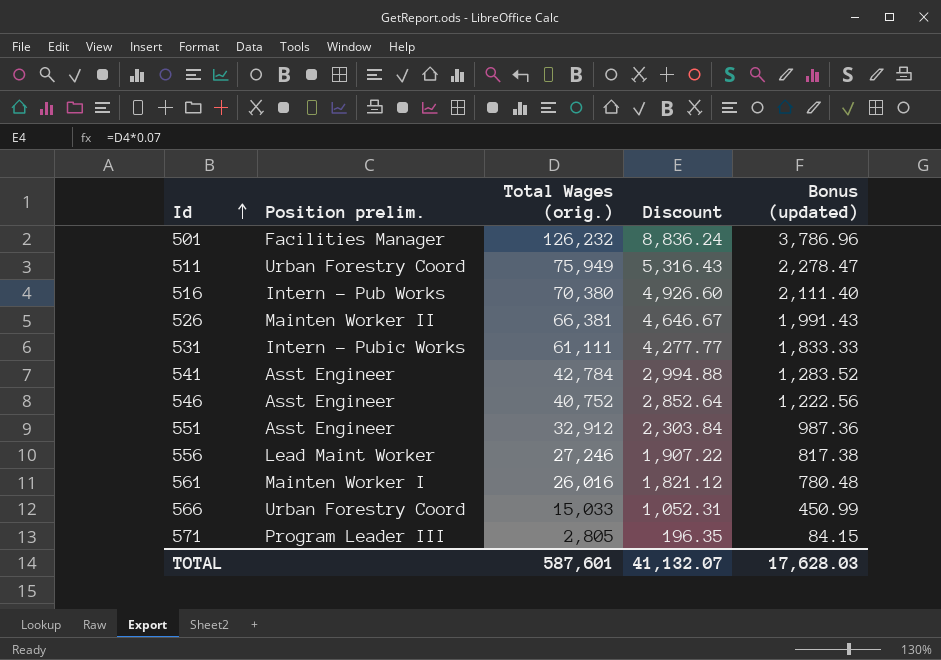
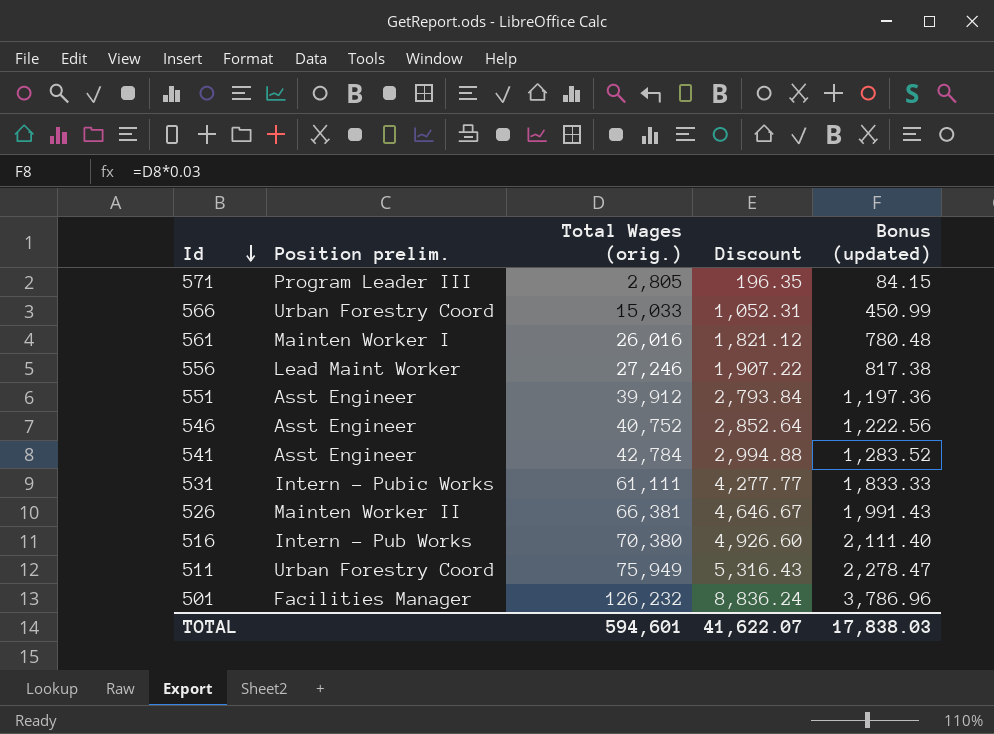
row order: Id ascending -> Id descending
551 | Total Wages (orig.): 32,912 -> 39,912
551 | Discount: 2,303.84 -> 2,793.84
551 | Bonus (updated): 987.36 -> 1,197.36
TOTAL | Total Wages (orig.): 587,601 -> 594,601
TOTAL | Discount: 41,132.07 -> 41,622.07
TOTAL | Bonus (updated): 17,628.03 -> 17,838.03

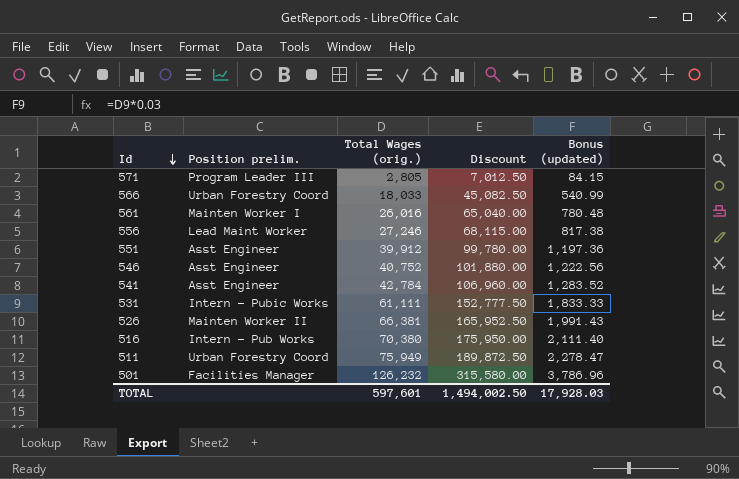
column Discount | formula: [Total Wages (orig.)] * 0.07 -> [Total Wages (orig.)] * 2.5
566 | Total Wages (orig.): 15,033 -> 18,033
566 | Bonus (updated): 450.99 -> 540.99
TOTAL | Total Wages (orig.): 594,601 -> 597,601
TOTAL | Discount: 41,622.07 -> 1,494,002.50
TOTAL | Bonus (updated): 17,838.03 -> 17,928.03

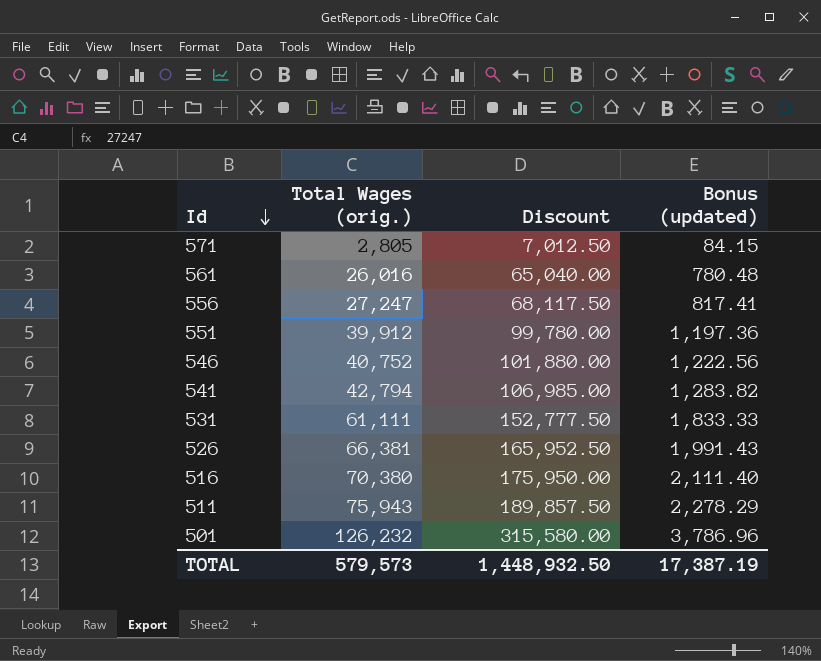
column Position prelim. | position: 2 -> none
row 566: Urban Forestry Coord | 18,033 | 45,082.50 | 540.99 -> none
556 | Total Wages (orig.): 27,246 -> 27,247
556 | Discount: 68,115.00 -> 68,117.50
556 | Bonus (updated): 817.38 -> 817.41
541 | Total Wages (orig.): 42,784 -> 42,794
541 | Discount: 106,960.00 -> 106,985.00
541 | Bonus (updated): 1,283.52 -> 1,283.82
511 | Total Wages (orig.): 75,949 -> 75,943
511 | Discount: 189,872.50 -> 189,857.50
511 | Bonus (updated): 2,278.47 -> 2,278.29
TOTAL | Total Wages (orig.): 597,601 -> 579,573
TOTAL | Discount: 1,494,002.50 -> 1,448,932.50
TOTAL | Bonus (updated): 17,928.03 -> 17,387.19

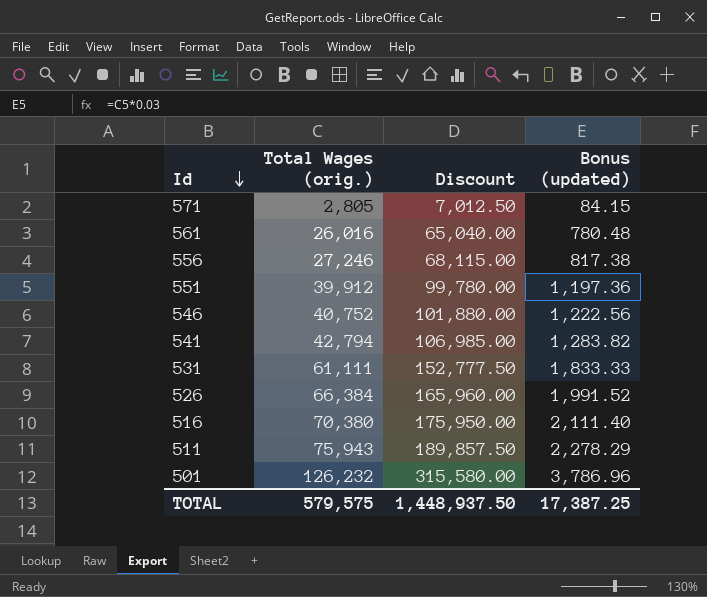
556 | Total Wages (orig.): 27,247 -> 27,246
556 | Discount: 68,117.50 -> 68,115.00
556 | Bonus (updated): 817.41 -> 817.38
526 | Total Wages (orig.): 66,381 -> 66,384
526 | Discount: 165,952.50 -> 165,960.00
526 | Bonus (updated): 1,991.43 -> 1,991.52
TOTAL | Total Wages (orig.): 579,573 -> 579,575
TOTAL | Discount: 1,448,932.50 -> 1,448,937.50
TOTAL | Bonus (updated): 17,387.19 -> 17,387.25

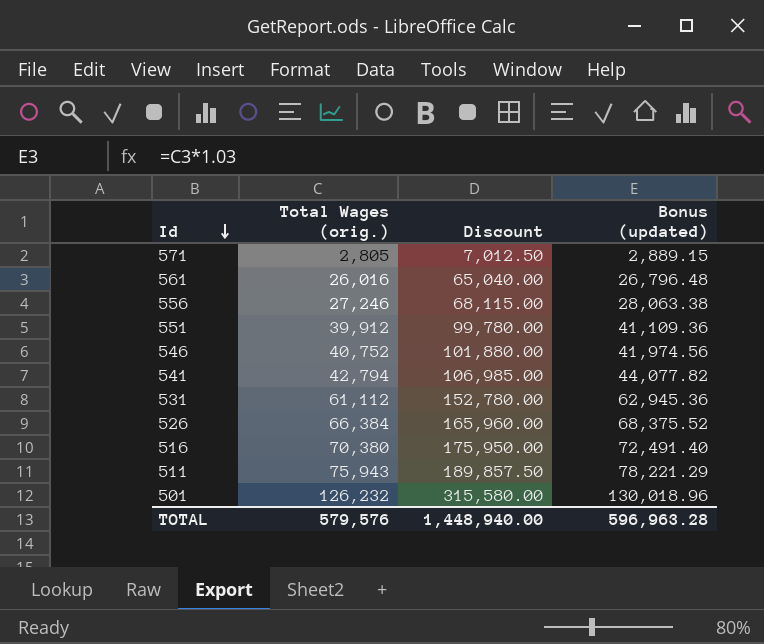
column Bonus (updated) | formula: [Total Wages (orig.)] * 0.03 -> [Total Wages (orig.)] * 1.03
531 | Total Wages (orig.): 61,111 -> 61,112
531 | Discount: 152,777.50 -> 152,780.00
TOTAL | Total Wages (orig.): 579,575 -> 579,576
TOTAL | Discount: 1,448,937.50 -> 1,448,940.00
TOTAL | Bonus (updated): 17,387.25 -> 596,963.28

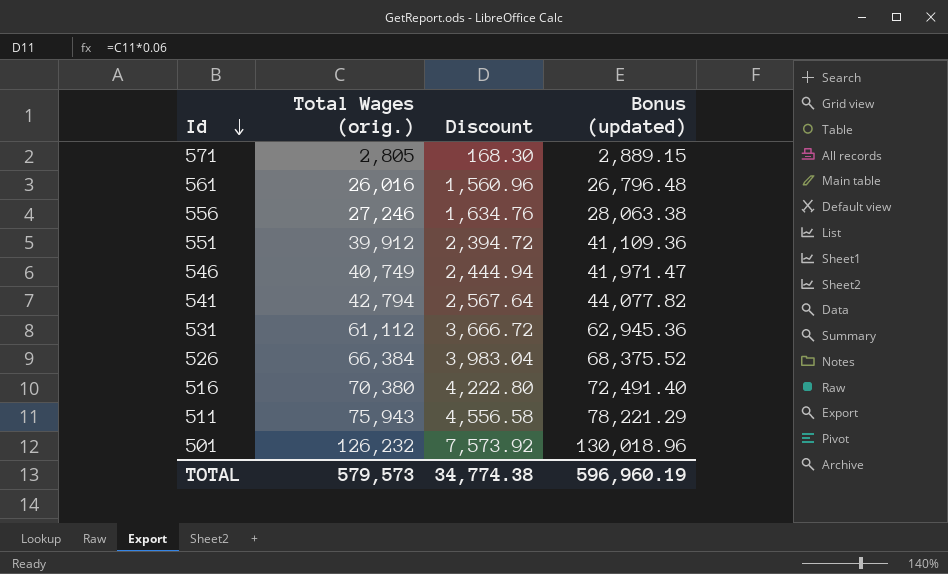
column Discount | formula: [Total Wages (orig.)] * 2.5 -> [Total Wages (orig.)] * 0.06
546 | Total Wages (orig.): 40,752 -> 40,749
546 | Bonus (updated): 41,974.56 -> 41,971.47
TOTAL | Total Wages (orig.): 579,576 -> 579,573
TOTAL | Discount: 1,448,940.00 -> 34,774.38
TOTAL | Bonus (updated): 596,963.28 -> 596,960.19

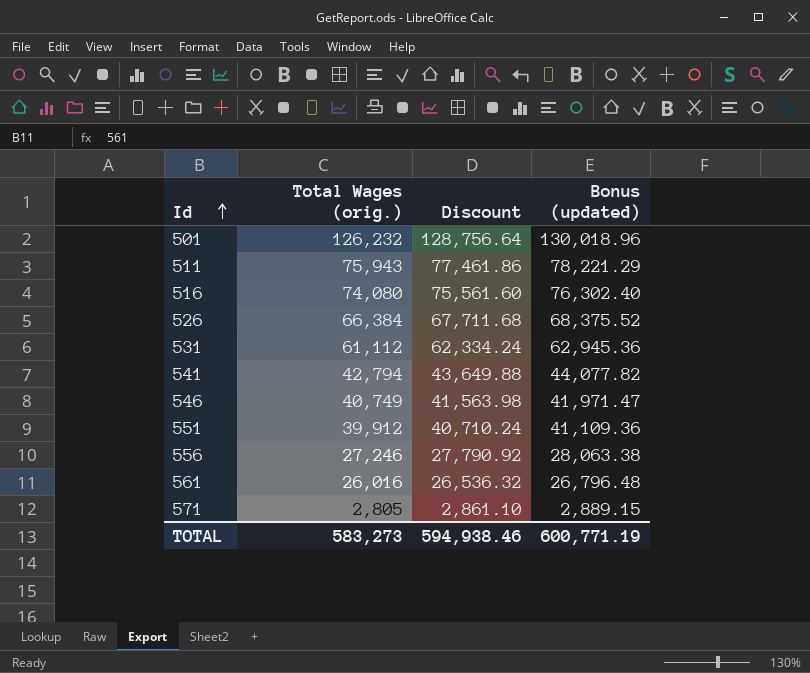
row order: Id descending -> Id ascending
column Discount | formula: [Total Wages (orig.)] * 0.06 -> [Total Wages (orig.)] * 1.02
516 | Total Wages (orig.): 70,380 -> 74,080
516 | Bonus (updated): 72,491.40 -> 76,302.40
TOTAL | Total Wages (orig.): 579,573 -> 583,273
TOTAL | Discount: 34,774.38 -> 594,938.46
TOTAL | Bonus (updated): 596,960.19 -> 600,771.19

